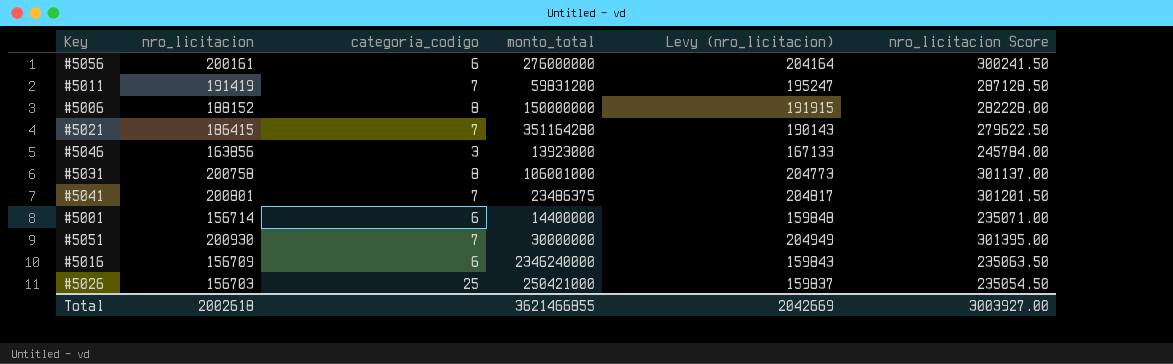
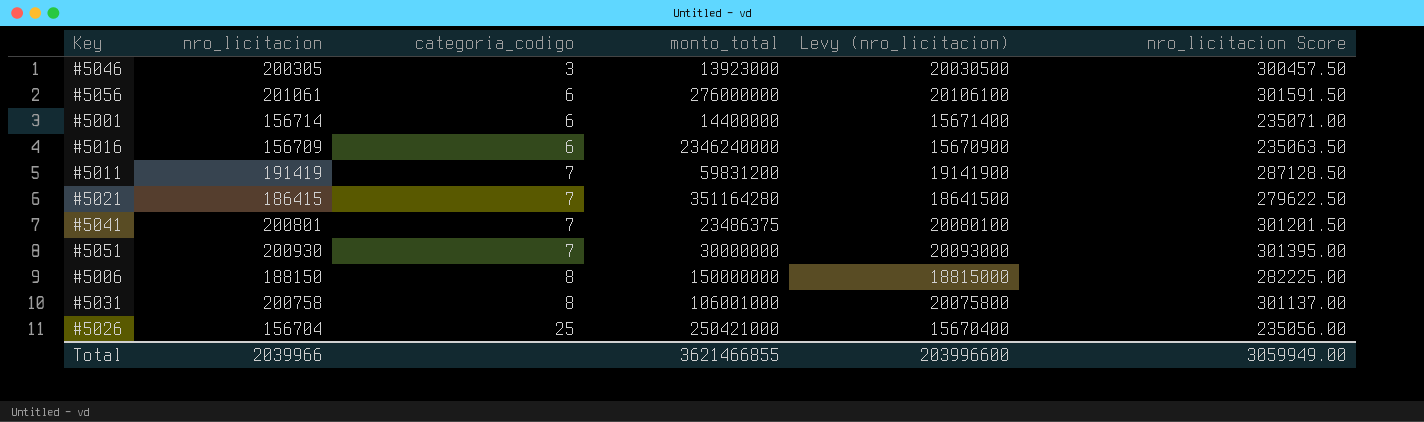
row order: none -> categoria_codigo ascending
column Levy (nro_licitacion) | formula: [nro_licitacion] * 1.02 -> [nro_licitacion] * 100
#5046 | nro_licitacion: 163856 -> 200305
#5046 | nro_licitacion Score: 245784.00 -> 300457.50
#5056 | nro_licitacion: 200161 -> 201061
#5056 | nro_licitacion Score: 300241.50 -> 301591.50
#5006 | nro_licitacion: 188152 -> 188150
#5006 | nro_licitacion Score: 282228.00 -> 282225.00
#5026 | nro_licitacion: 156703 -> 156704
#5026 | nro_licitacion Score: 235054.50 -> 235056.00
Total | nro_licitacion: 2002618 -> 2039966
Total | Levy (nro_licitacion): 2042669 -> 203996600
Total | nro_licitacion Score: 3003927.00 -> 3059949.00

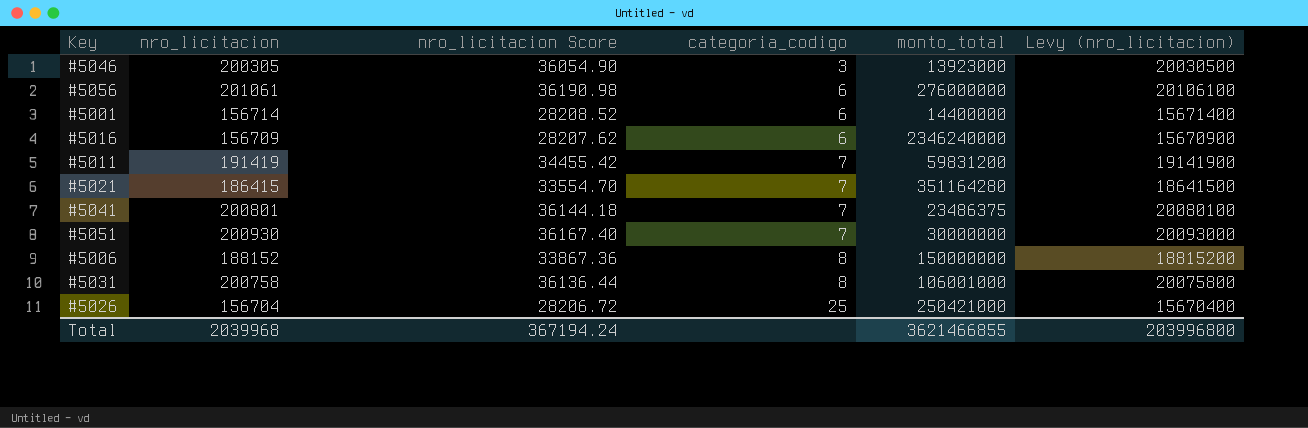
column nro_licitacion Score | formula: [nro_licitacion] * 1.5 -> [nro_licitacion] * 0.18
column nro_licitacion Score | position: 6 -> 3
#5006 | nro_licitacion: 188150 -> 188152
#5006 | Levy (nro_licitacion): 18815000 -> 18815200
Total | nro_licitacion: 2039966 -> 2039968
Total | nro_licitacion Score: 3059949.00 -> 367194.24
Total | Levy (nro_licitacion): 203996600 -> 203996800

